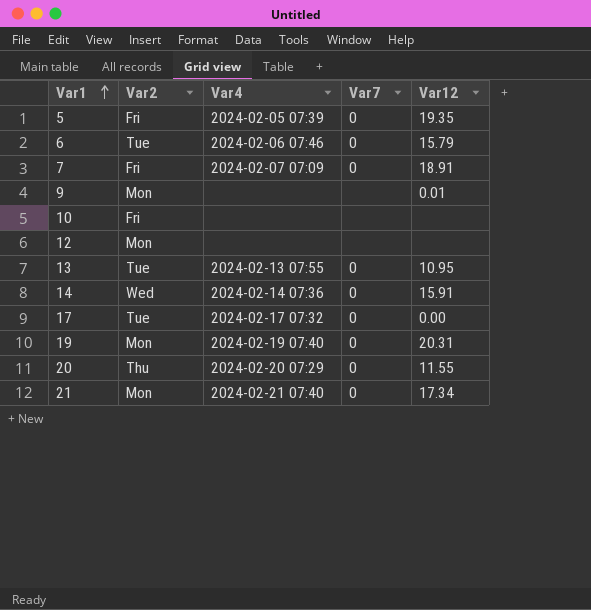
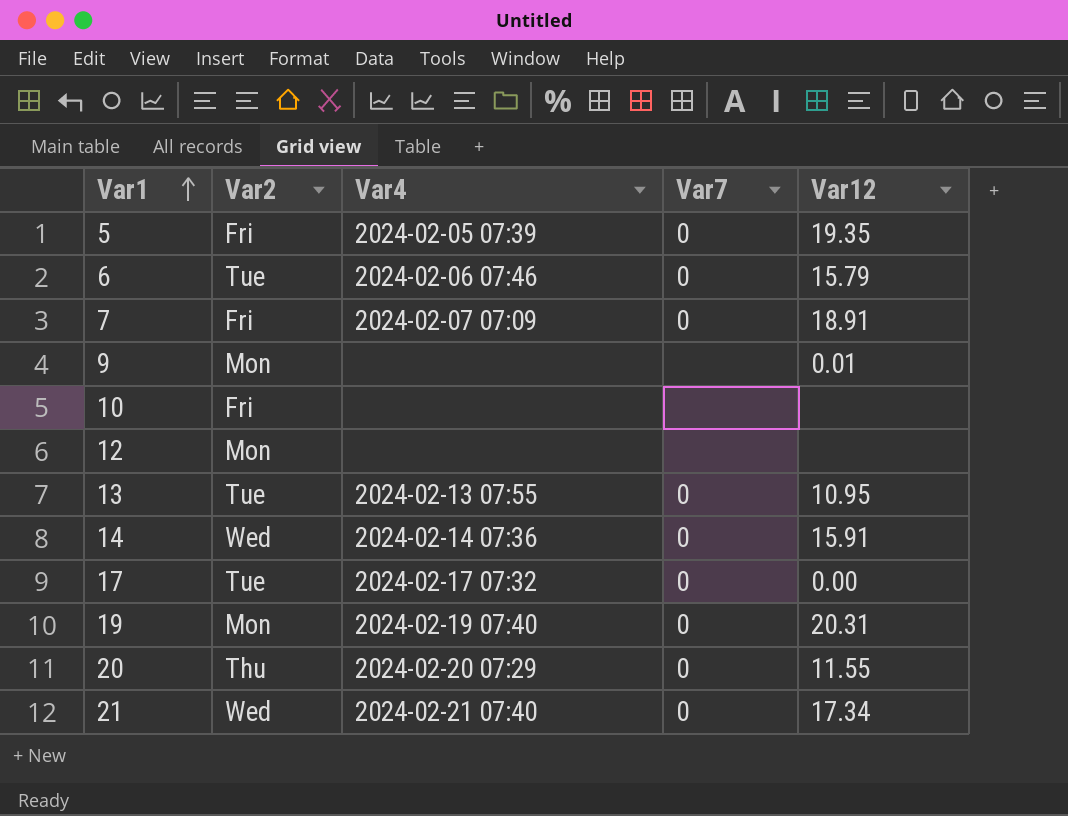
21 | Var2: Mon -> Wed

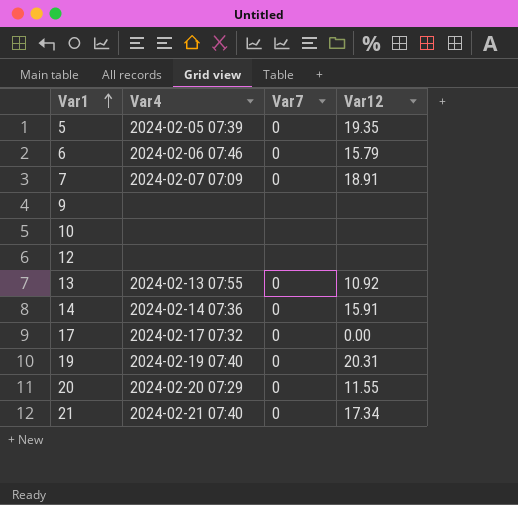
column Var2 | position: 2 -> none
9 | Var12: 0.01 -> none
13 | Var12: 10.95 -> 10.92

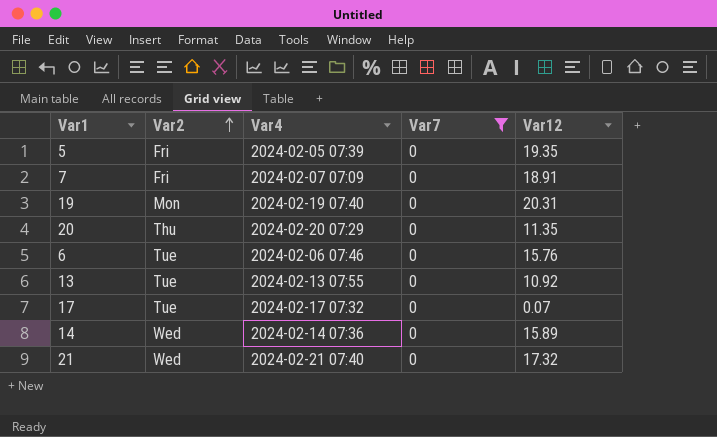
filter: none -> Var7 = 0
row order: Var1 ascending -> Var2 ascending
column Var2 | position: none -> 2
20 | Var12: 11.55 -> 11.35
6 | Var12: 15.79 -> 15.76
17 | Var12: 0.00 -> 0.07
14 | Var12: 15.91 -> 15.89
21 | Var12: 17.34 -> 17.32

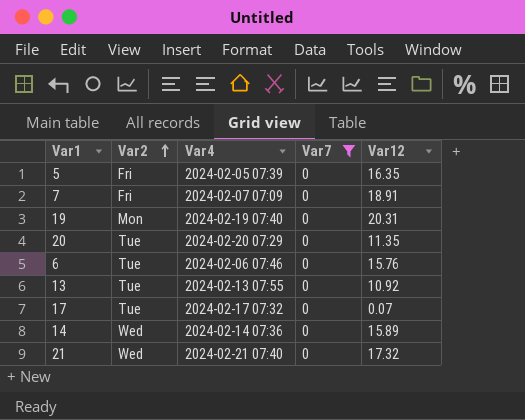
5 | Var12: 19.35 -> 16.35
20 | Var2: Thu -> Tue

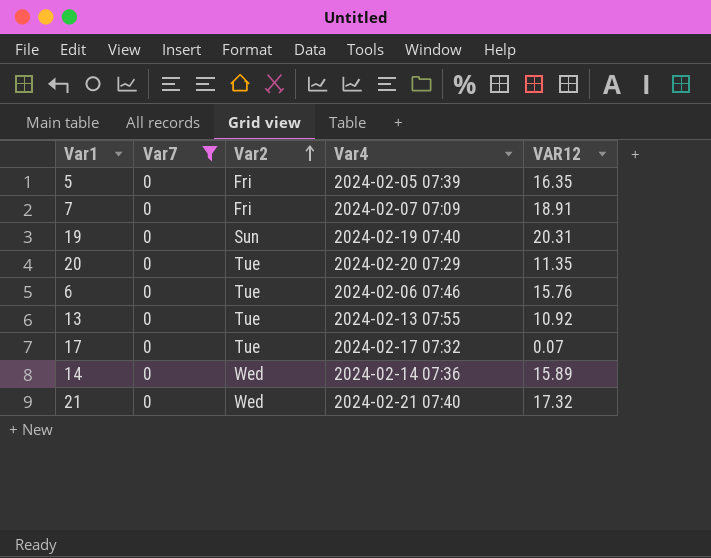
column Var7 | position: 4 -> 2
column name: Var12 -> VAR12
19 | Var2: Mon -> Sun

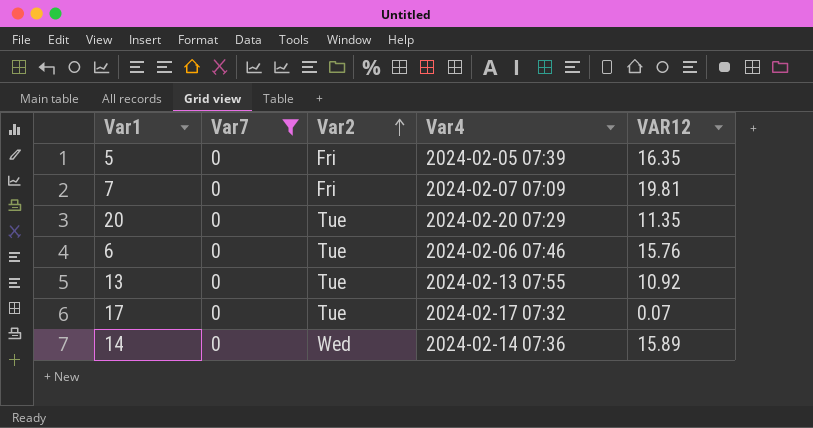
row 19: 0 | Sun | 2024-02-19 07:40 | 20.31 -> none
row 21: 0 | Wed | 2024-02-21 07:40 | 17.32 -> none
7 | VAR12: 18.91 -> 19.81

